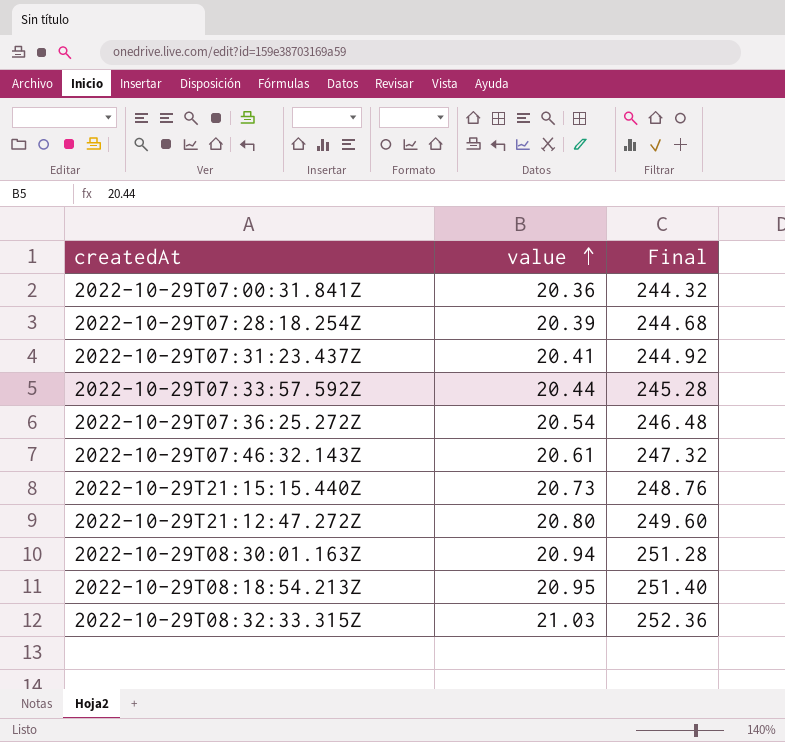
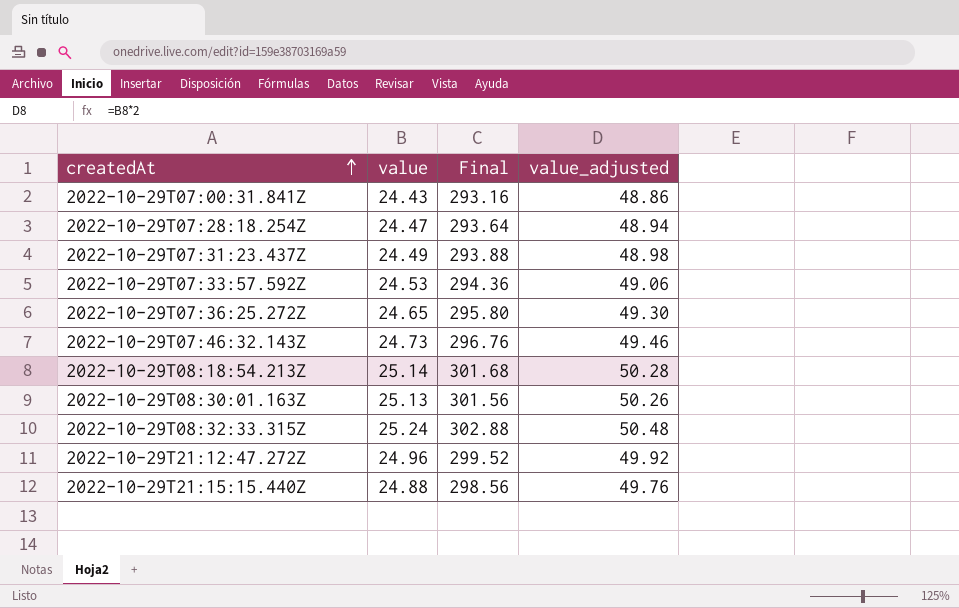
row order: value ascending -> createdAt ascending
column value_adjusted | formula: none -> [value] * 2
2022-10-29T07:00:31.841Z | value: 20.36 -> 24.43
2022-10-29T07:00:31.841Z | Final: 244.32 -> 293.16
2022-10-29T07:28:18.254Z | value: 20.39 -> 24.47
2022-10-29T07:28:18.254Z | Final: 244.68 -> 293.64
2022-10-29T07:31:23.437Z | value: 20.41 -> 24.49
2022-10-29T07:31:23.437Z | Final: 244.92 -> 293.88
2022-10-29T07:33:57.592Z | value: 20.44 -> 24.53
2022-10-29T07:33:57.592Z | Final: 245.28 -> 294.36
2022-10-29T07:36:25.272Z | value: 20.54 -> 24.65
2022-10-29T07:36:25.272Z | Final: 246.48 -> 295.80
2022-10-29T07:46:32.143Z | value: 20.61 -> 24.73
2022-10-29T07:46:32.143Z | Final: 247.32 -> 296.76
2022-10-29T08:18:54.213Z | value: 20.95 -> 25.14
2022-10-29T08:18:54.213Z | Final: 251.40 -> 301.68
2022-10-29T08:30:01.163Z | value: 20.94 -> 25.13
2022-10-29T08:30:01.163Z | Final: 251.28 -> 301.56
2022-10-29T08:32:33.315Z | value: 21.03 -> 25.24
2022-10-29T08:32:33.315Z | Final: 252.36 -> 302.88
2022-10-29T21:12:47.272Z | value: 20.80 -> 24.96
2022-10-29T21:12:47.272Z | Final: 249.60 -> 299.52
2022-10-29T21:15:15.440Z | value: 20.73 -> 24.88
2022-10-29T21:15:15.440Z | Final: 248.76 -> 298.56

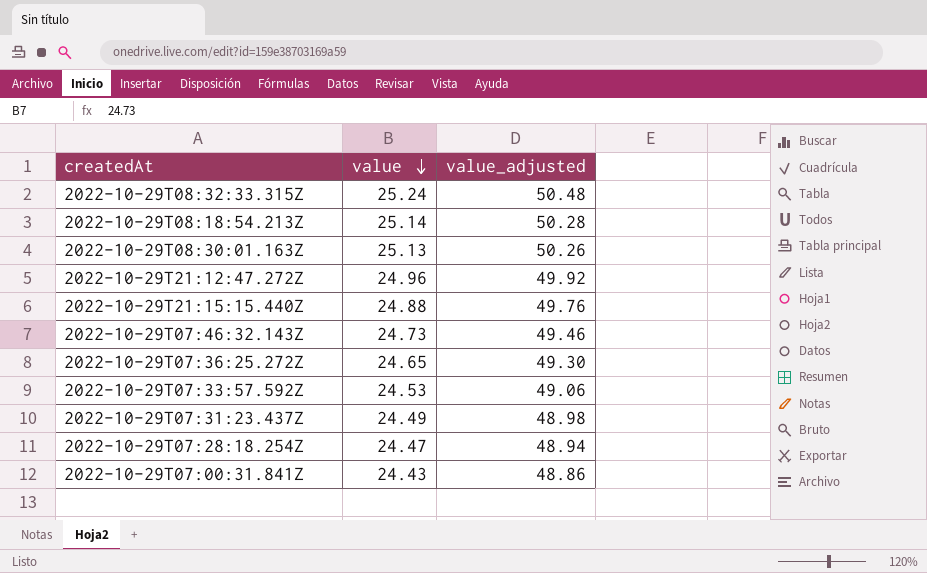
row order: createdAt ascending -> value descending
column Final | formula: [value] * 12 -> none

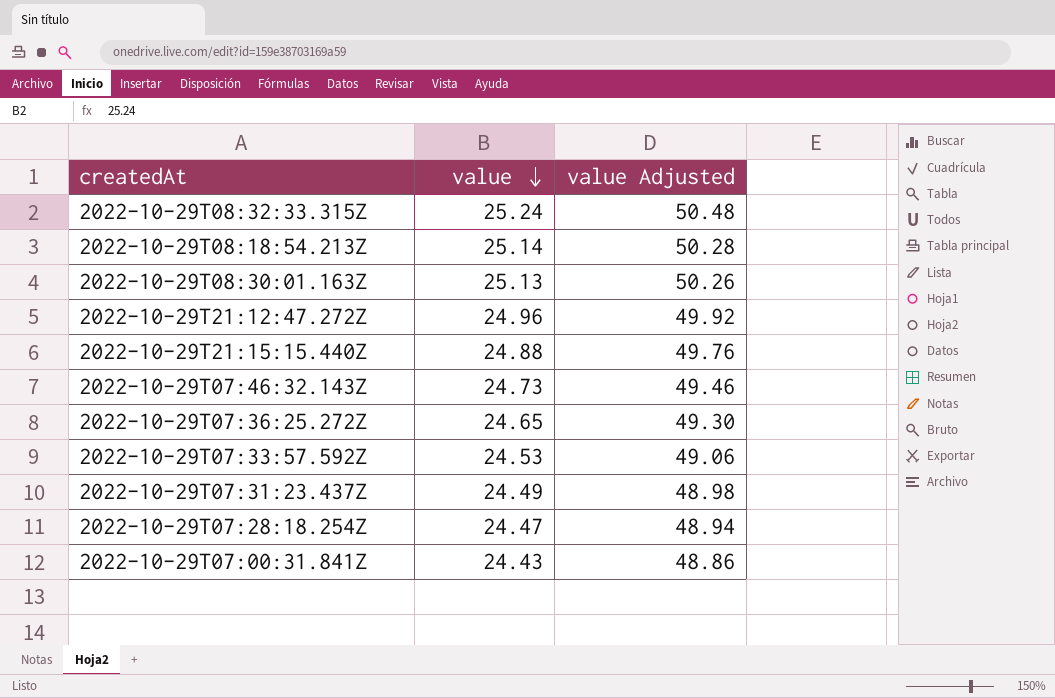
column name: value_adjusted -> value Adjusted

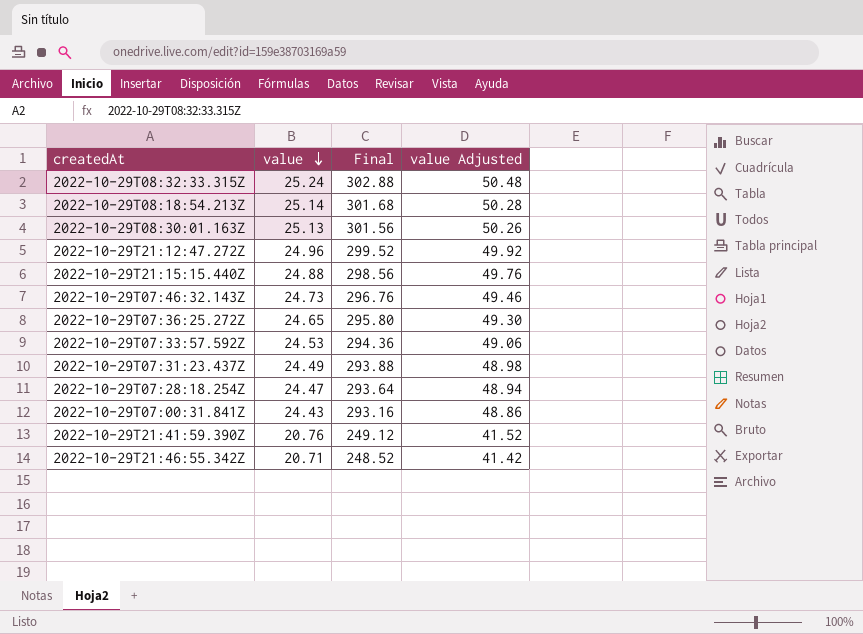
column Final | formula: none -> [value] * 12
row 2022-10-29T21:41:59.390Z: none -> 20.76 | 249.12 | 41.52
row 2022-10-29T21:46:55.342Z: none -> 20.71 | 248.52 | 41.42

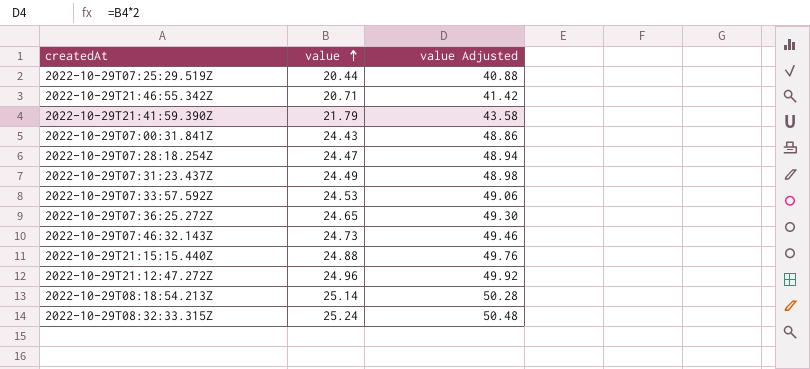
row order: value descending -> value ascending
column Final | formula: [value] * 12 -> none
row 2022-10-29T08:30:01.163Z: 25.13 | 301.56 | 50.26 -> none
row 2022-10-29T07:25:29.519Z: none -> 20.44 | 40.88
2022-10-29T21:41:59.390Z | value: 20.76 -> 21.79
2022-10-29T21:41:59.390Z | value Adjusted: 41.52 -> 43.58

